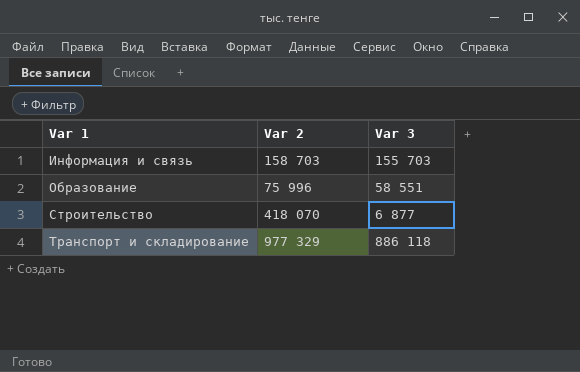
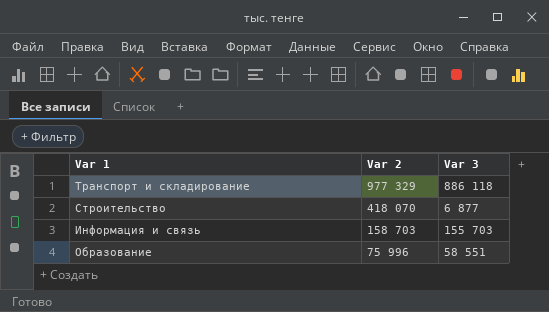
row order: Var 1 ascending -> Var 2 descending

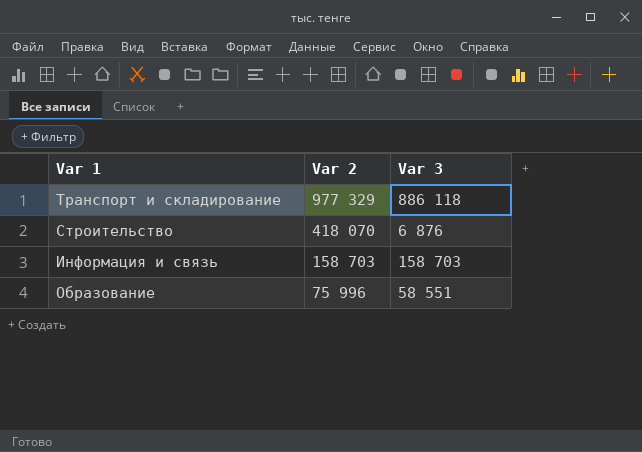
Строительство | Var 3: 6 877 -> 6 876
Информация и связь | Var 3: 155 703 -> 158 703

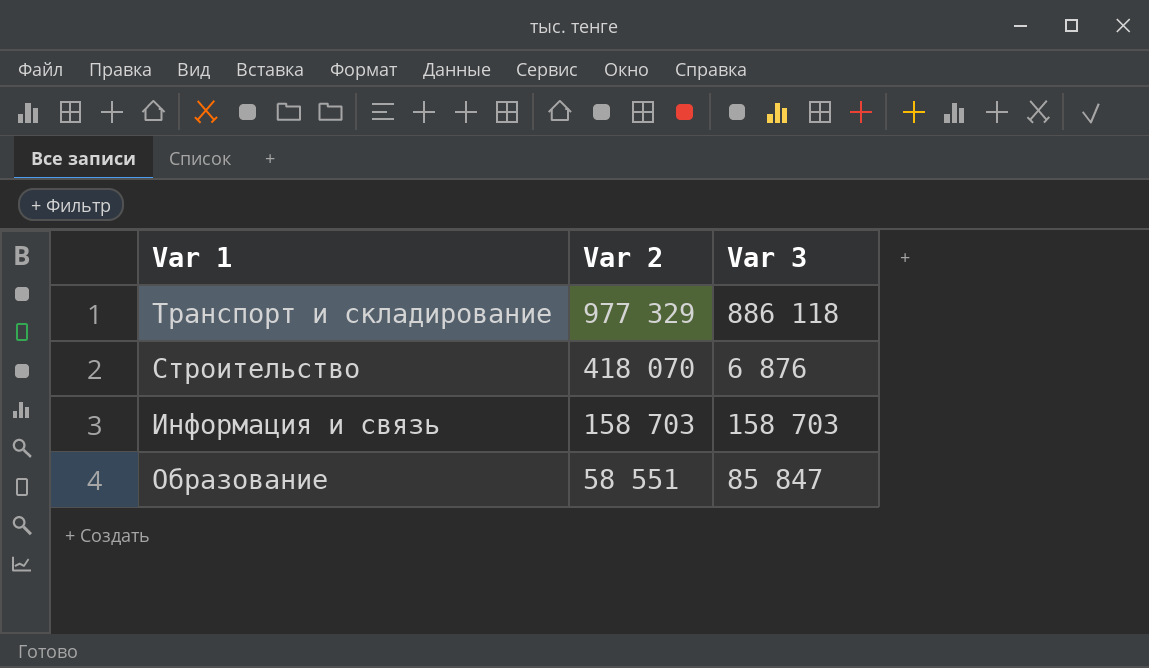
Образование | Var 2: 75 996 -> 58 551
Образование | Var 3: 58 551 -> 85 847

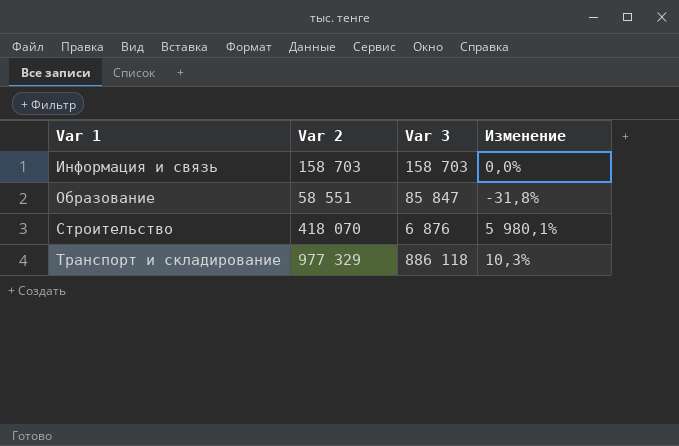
row order: Var 2 descending -> Var 1 ascending
column Изменение | formula: none -> ([Var 2] - [Var 3]) / [Var 3]

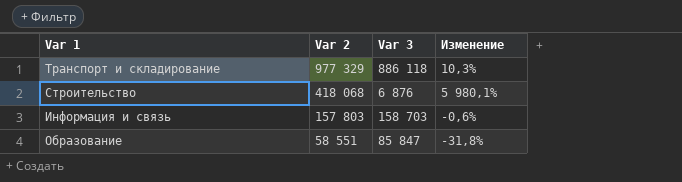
row order: Var 1 ascending -> Var 2 descending
Строительство | Var 2: 418 070 -> 418 068
Информация и связь | Var 2: 158 703 -> 157 803
Информация и связь | Изменение: 0,0% -> -0,6%

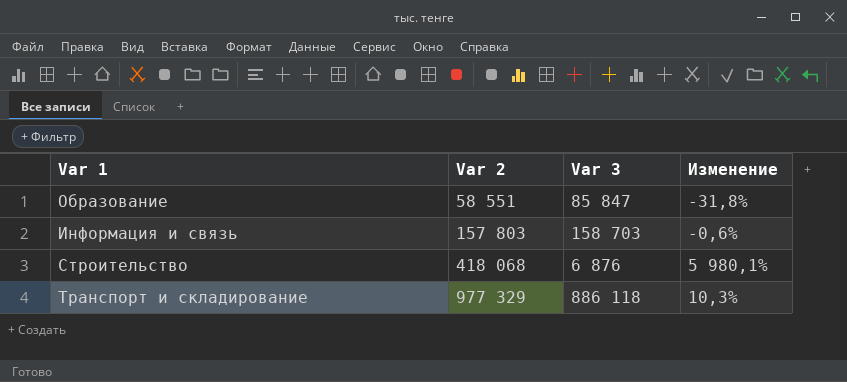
row order: Var 2 descending -> Var 2 ascending

